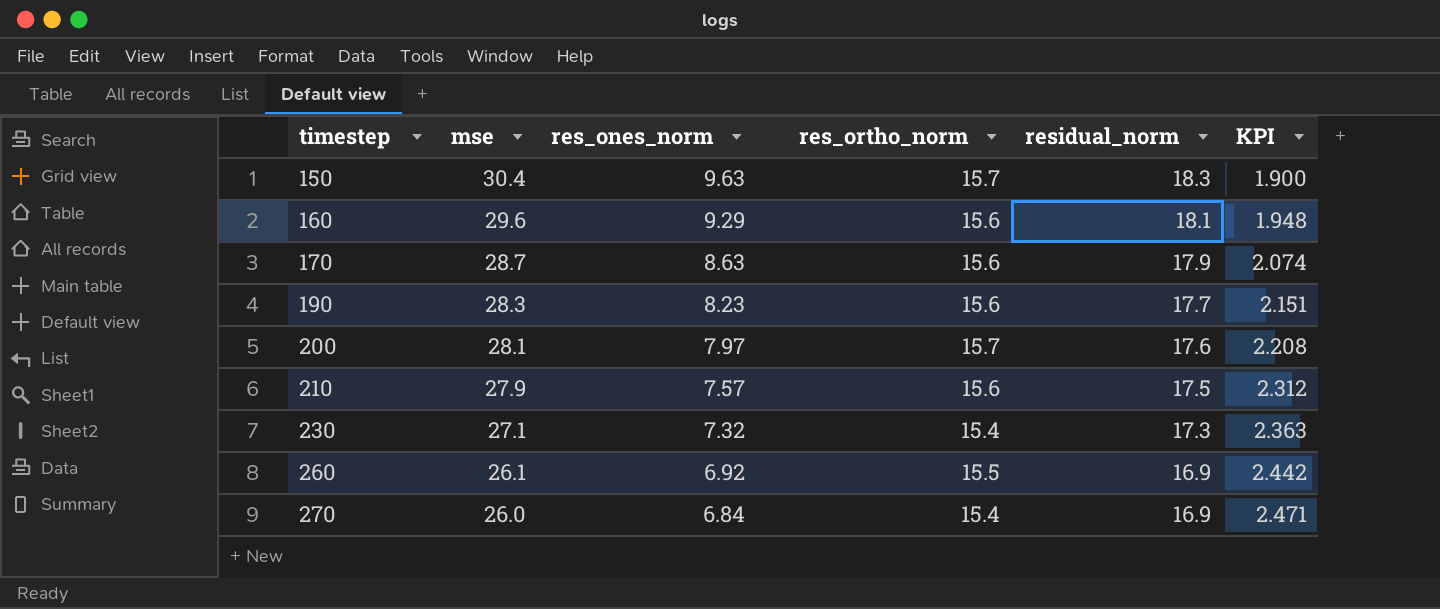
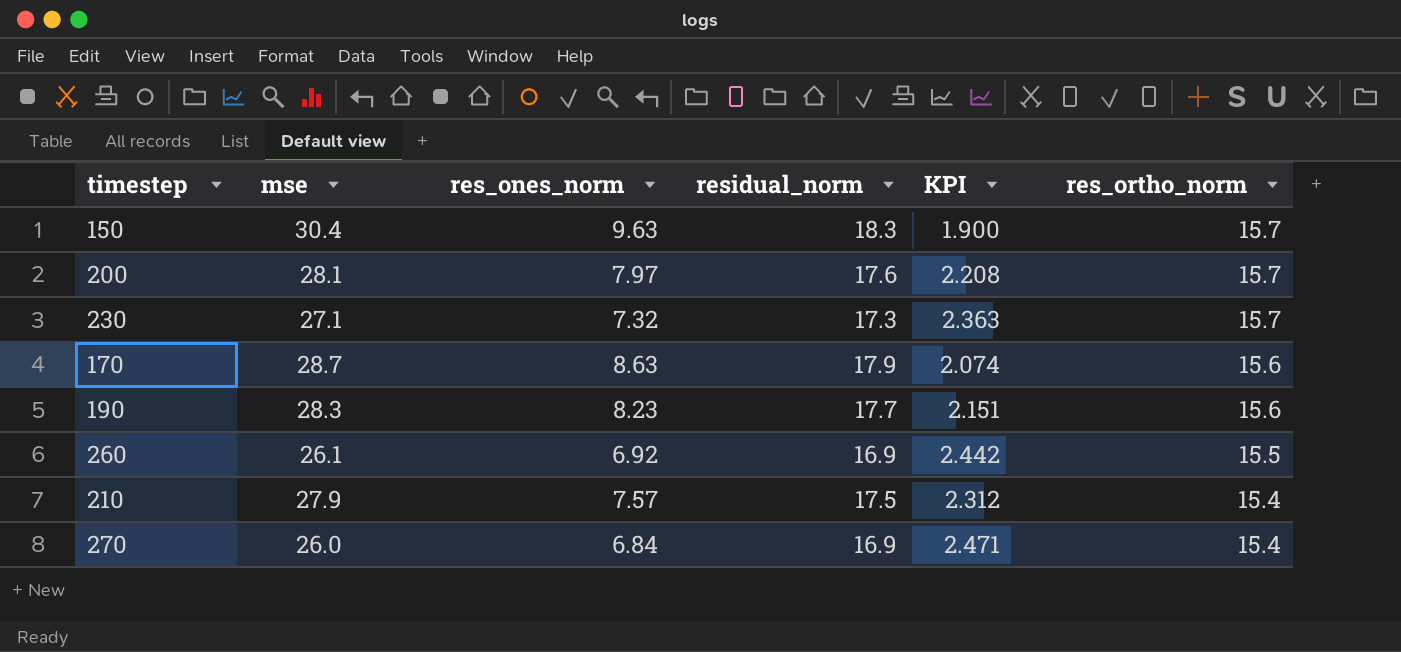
row order: timestep ascending -> res_ortho_norm descending
column res_ortho_norm | position: 4 -> 6
row 160: 29.6 | 9.29 | 15.6 | 18.1 | 1.948 -> none
230 | res_ortho_norm: 15.4 -> 15.7
210 | res_ortho_norm: 15.6 -> 15.4

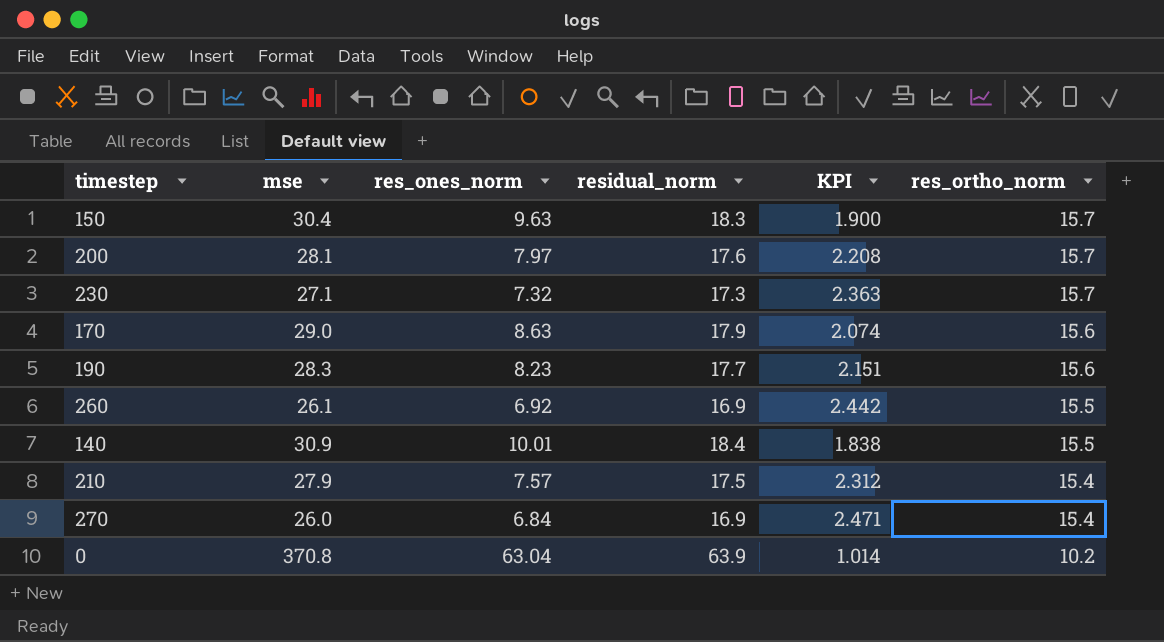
170 | mse: 28.7 -> 29.0
row 140: none -> 30.9 | 10.01 | 18.4 | 1.838 | 15.5
row 0: none -> 370.8 | 63.04 | 63.9 | 1.014 | 10.2

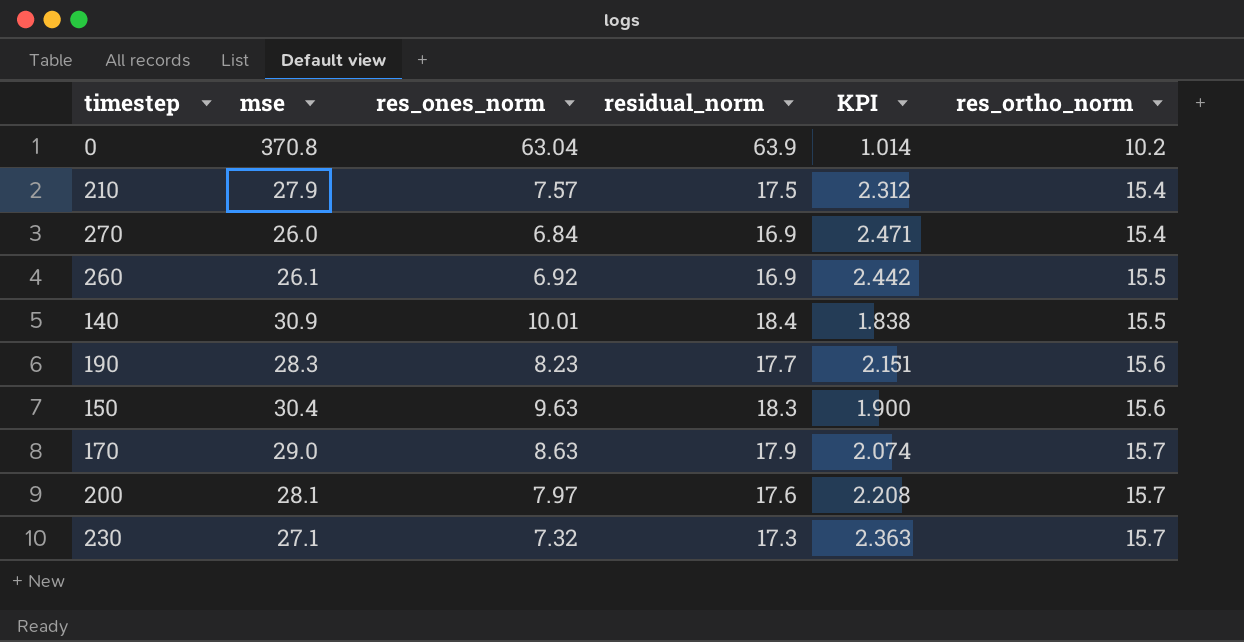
row order: res_ortho_norm descending -> res_ortho_norm ascending
150 | res_ortho_norm: 15.7 -> 15.6
170 | res_ortho_norm: 15.6 -> 15.7

